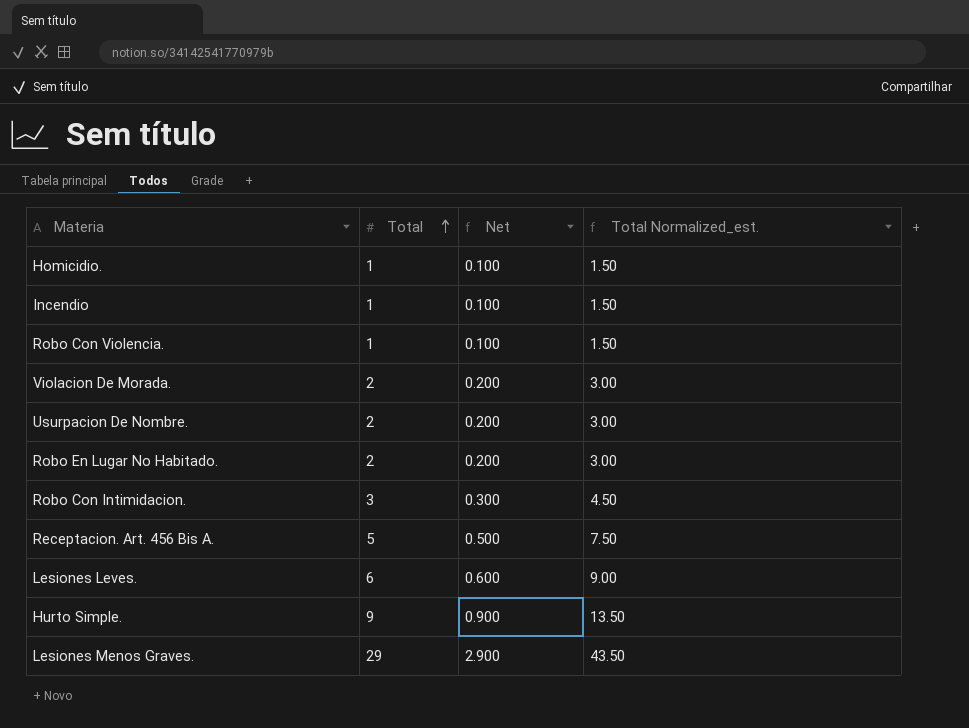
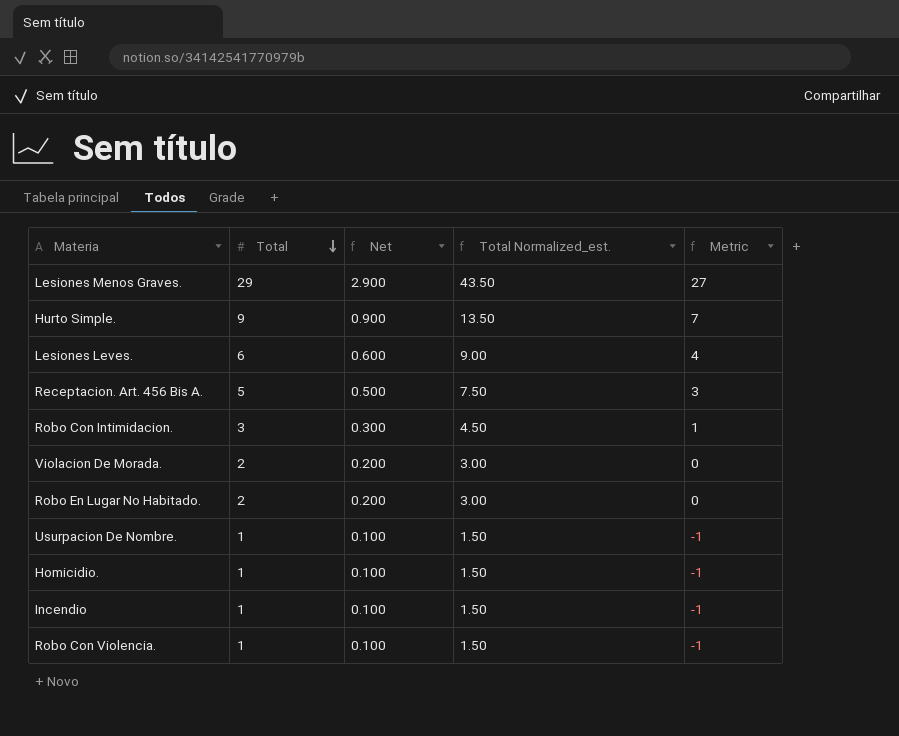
row order: Total ascending -> Total descending
column Metric | formula: none -> [Total] - 2
Usurpacion De Nombre. | Total: 2 -> 1
Usurpacion De Nombre. | Net: 0.200 -> 0.100
Usurpacion De Nombre. | Total Normalized_est.: 3.00 -> 1.50

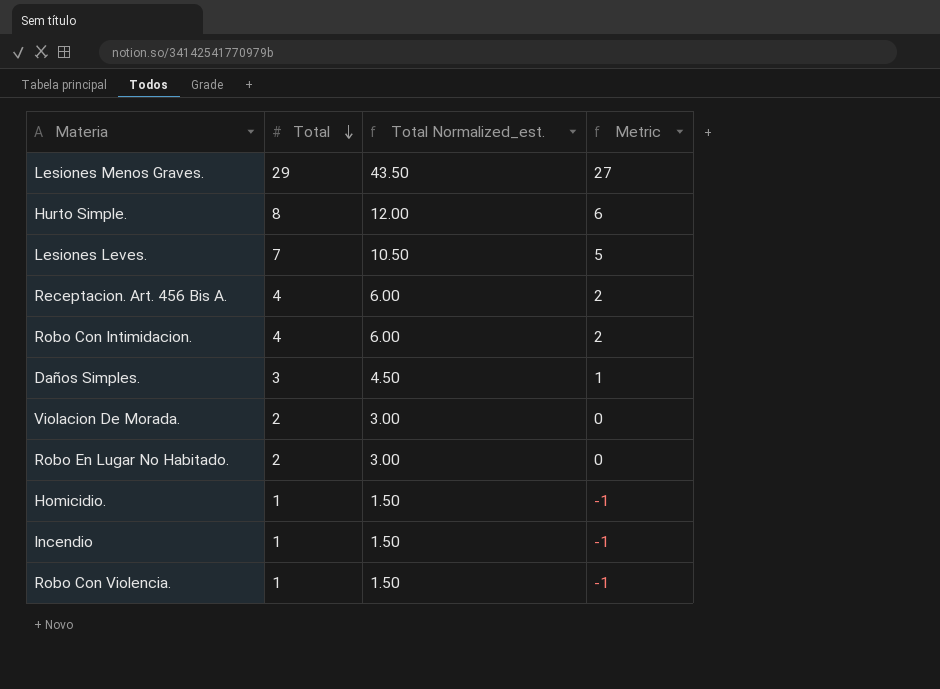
column Net | formula: [Total] * 0.1 -> none
row Usurpacion De Nombre.: 1 | 0.100 | 1.50 | -1 -> none
Hurto Simple. | Total: 9 -> 8
Hurto Simple. | Total Normalized_est.: 13.50 -> 12.00
Hurto Simple. | Metric: 7 -> 6
Lesiones Leves. | Total: 6 -> 7
Lesiones Leves. | Total Normalized_est.: 9.00 -> 10.50
Lesiones Leves. | Metric: 4 -> 5
Receptacion. Art. 456 Bis A. | Total: 5 -> 4
Receptacion. Art. 456 Bis A. | Total Normalized_est.: 7.50 -> 6.00
Receptacion. Art. 456 Bis A. | Metric: 3 -> 2
Robo Con Intimidacion. | Total: 3 -> 4
Robo Con Intimidacion. | Total Normalized_est.: 4.50 -> 6.00
Robo Con Intimidacion. | Metric: 1 -> 2
row Daños Simples.: none -> 3 | 4.50 | 1

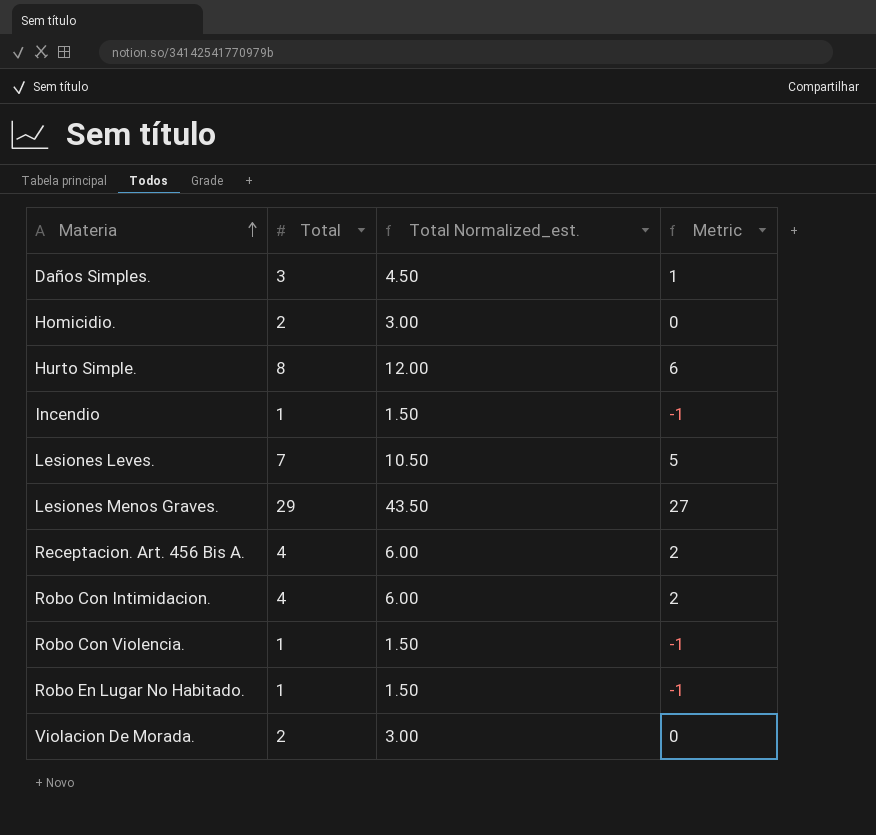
row order: Total descending -> Materia ascending
Homicidio. | Total: 1 -> 2
Homicidio. | Total Normalized_est.: 1.50 -> 3.00
Homicidio. | Metric: -1 -> 0
Robo En Lugar No Habitado. | Total: 2 -> 1
Robo En Lugar No Habitado. | Total Normalized_est.: 3.00 -> 1.50
Robo En Lugar No Habitado. | Metric: 0 -> -1

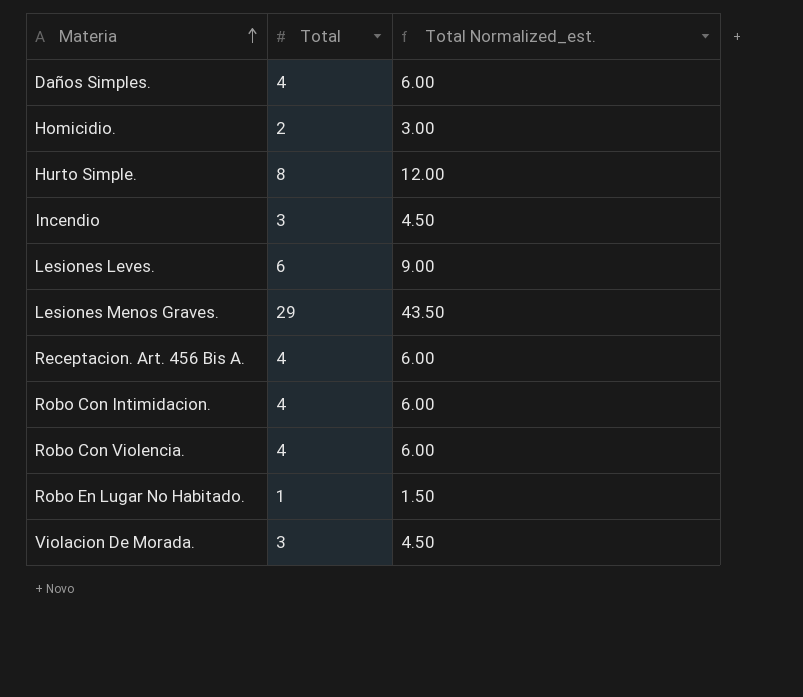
column Metric | formula: [Total] - 2 -> none
Daños Simples. | Total: 3 -> 4
Daños Simples. | Total Normalized_est.: 4.50 -> 6.00
Incendio | Total: 1 -> 3
Incendio | Total Normalized_est.: 1.50 -> 4.50
Lesiones Leves. | Total: 7 -> 6
Lesiones Leves. | Total Normalized_est.: 10.50 -> 9.00
Robo Con Violencia. | Total: 1 -> 4
Robo Con Violencia. | Total Normalized_est.: 1.50 -> 6.00
Violacion De Morada. | Total: 2 -> 3
Violacion De Morada. | Total Normalized_est.: 3.00 -> 4.50

